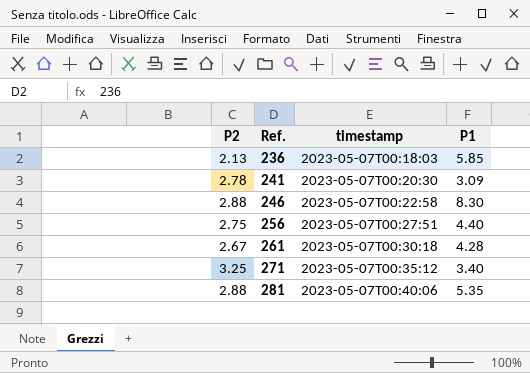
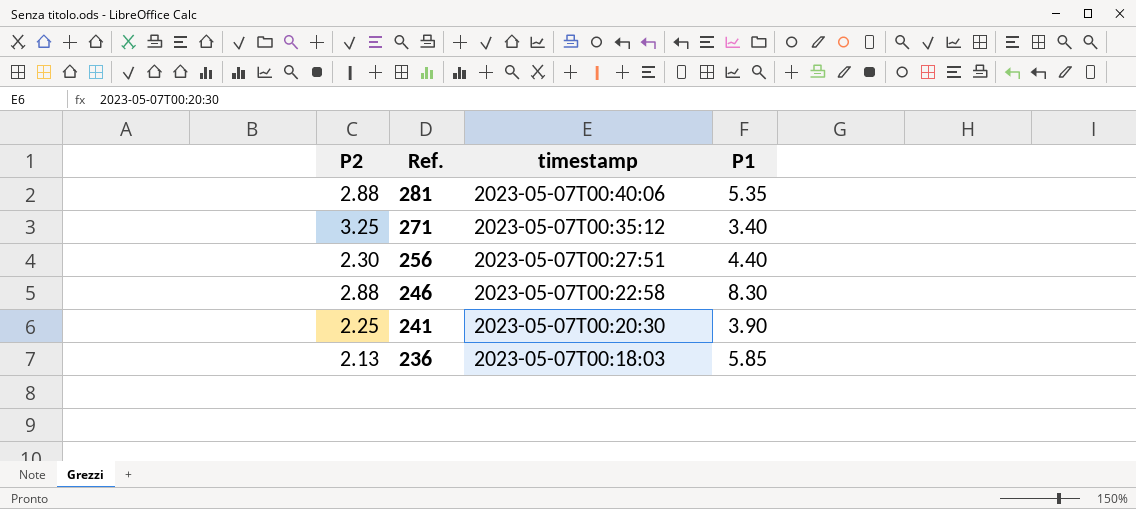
row order: Ref. ascending -> Ref. descending
row 261: 2.67 | 2023-05-07T00:30:18 | 4.28 -> none
256 | P2: 2.75 -> 2.30
241 | P2: 2.78 -> 2.25
241 | P1: 3.09 -> 3.90

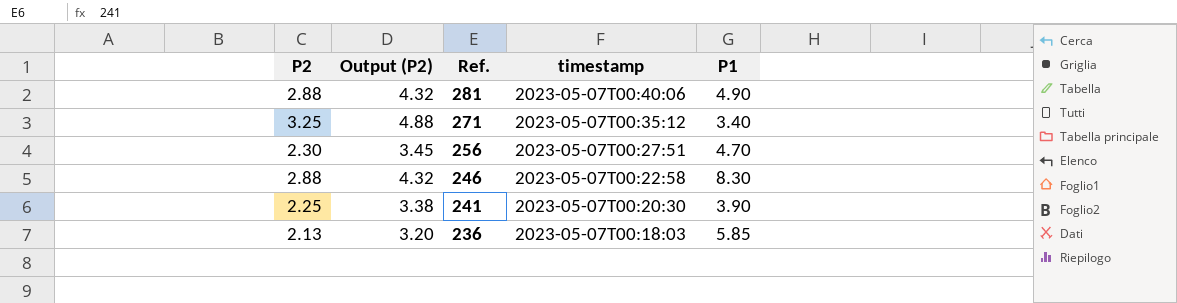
column Output (P2) | formula: none -> [P2] * 1.5
281 | P1: 5.35 -> 4.90
256 | P1: 4.40 -> 4.70

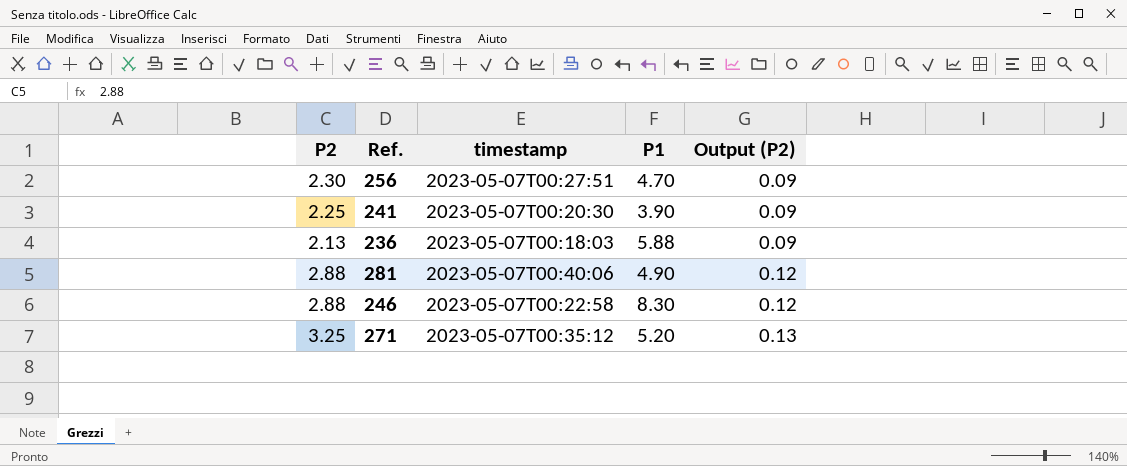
row order: Ref. descending -> Output (P2) ascending
column Output (P2) | formula: [P2] * 1.5 -> [P2] * 0.04
column Output (P2) | position: 2 -> 5
236 | P1: 5.85 -> 5.88
271 | P1: 3.40 -> 5.20

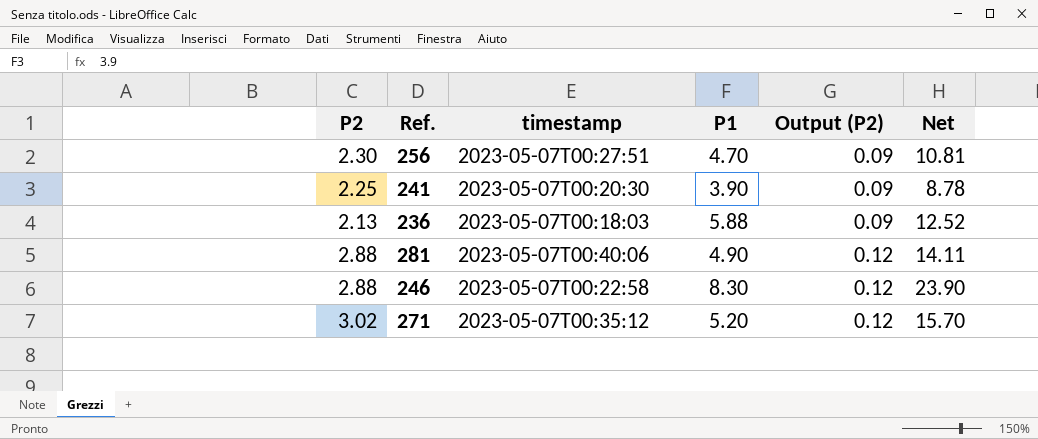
column Net | formula: none -> [P2] * [P1]
271 | P2: 3.25 -> 3.02
271 | Output (P2): 0.13 -> 0.12

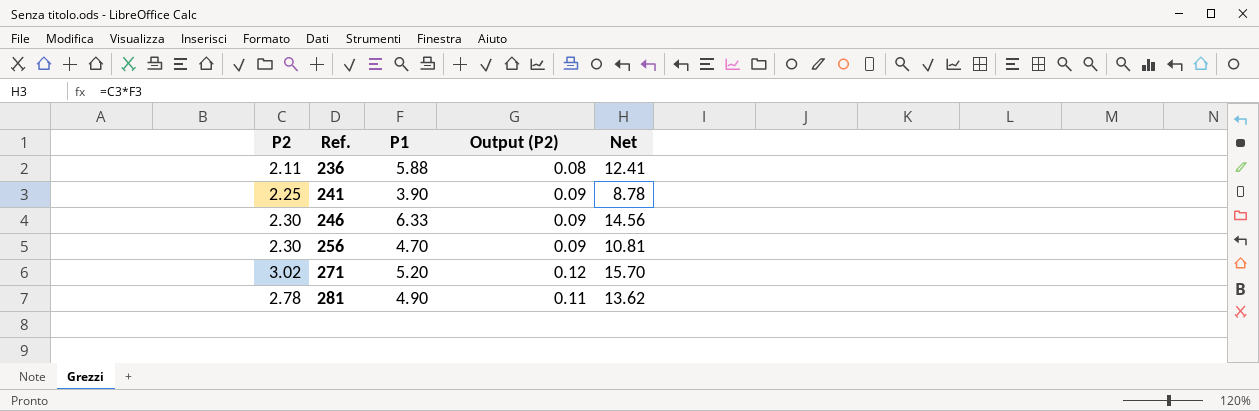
row order: Output (P2) ascending -> Ref. ascending
column timestamp | position: 3 -> none
236 | P2: 2.13 -> 2.11
236 | Output (P2): 0.09 -> 0.08
236 | Net: 12.52 -> 12.41
246 | P2: 2.88 -> 2.30
246 | P1: 8.30 -> 6.33
246 | Output (P2): 0.12 -> 0.09
246 | Net: 23.90 -> 14.56
281 | P2: 2.88 -> 2.78
281 | Output (P2): 0.12 -> 0.11
281 | Net: 14.11 -> 13.62

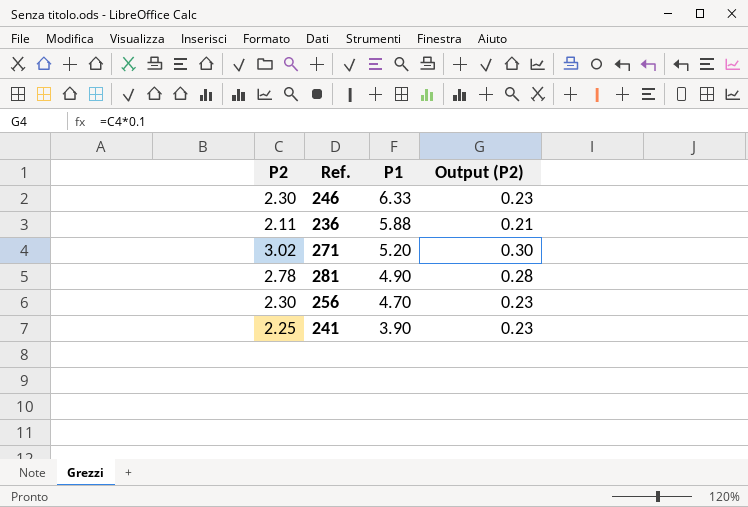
row order: Ref. ascending -> P1 descending
column Net | formula: [P2] * [P1] -> none
column Output (P2) | formula: [P2] * 0.04 -> [P2] * 0.1

